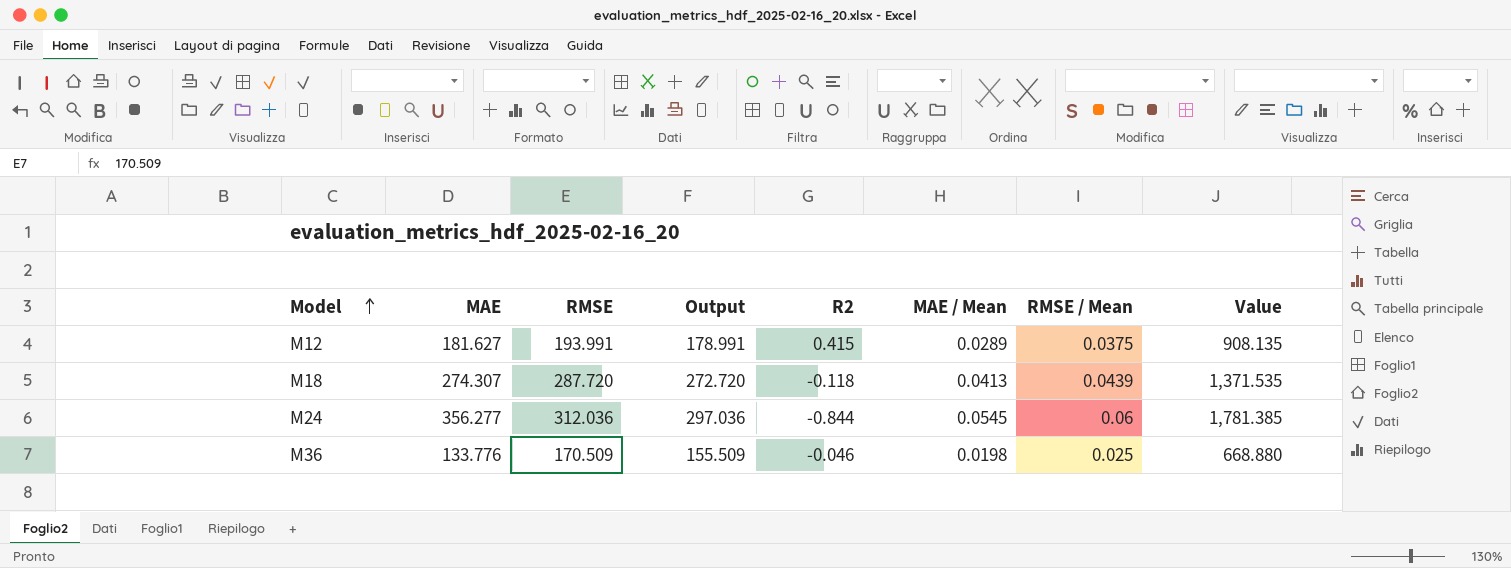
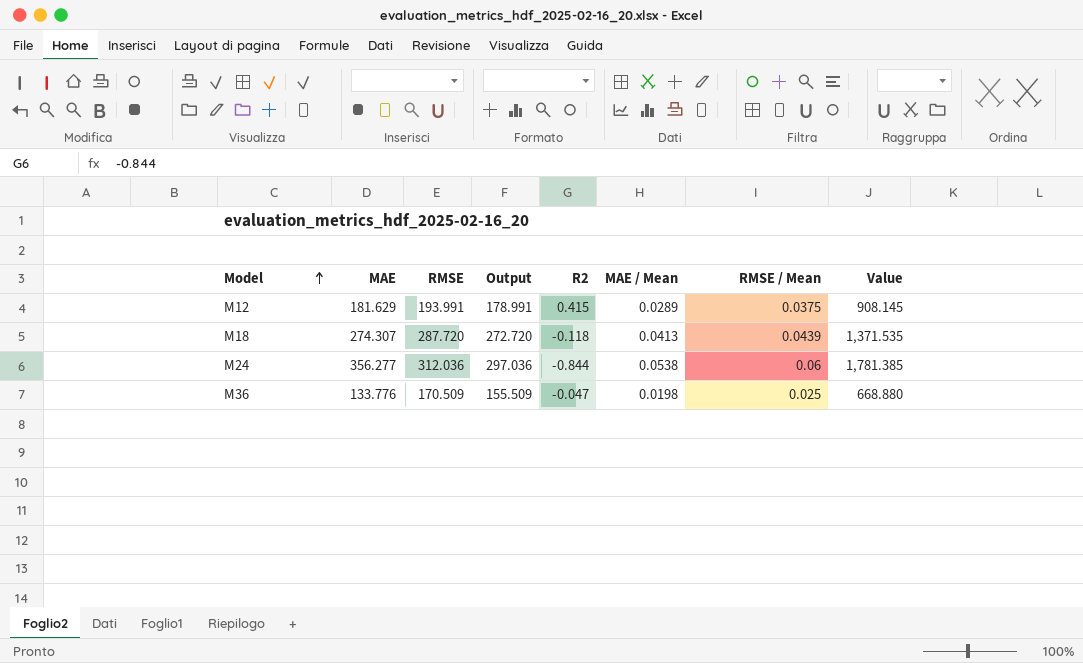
M12 | MAE: 181.627 -> 181.629
M12 | Value: 908.135 -> 908.145
M24 | MAE / Mean: 0.0545 -> 0.0538
M36 | R2: -0.046 -> -0.047

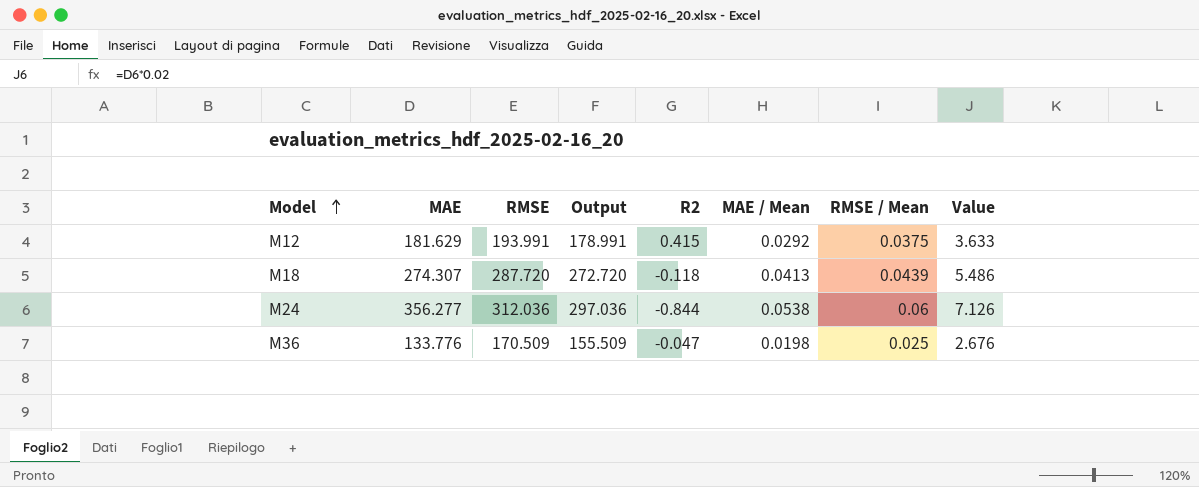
column Value | formula: [MAE] * 5 -> [MAE] * 0.02
M12 | MAE / Mean: 0.0289 -> 0.0292

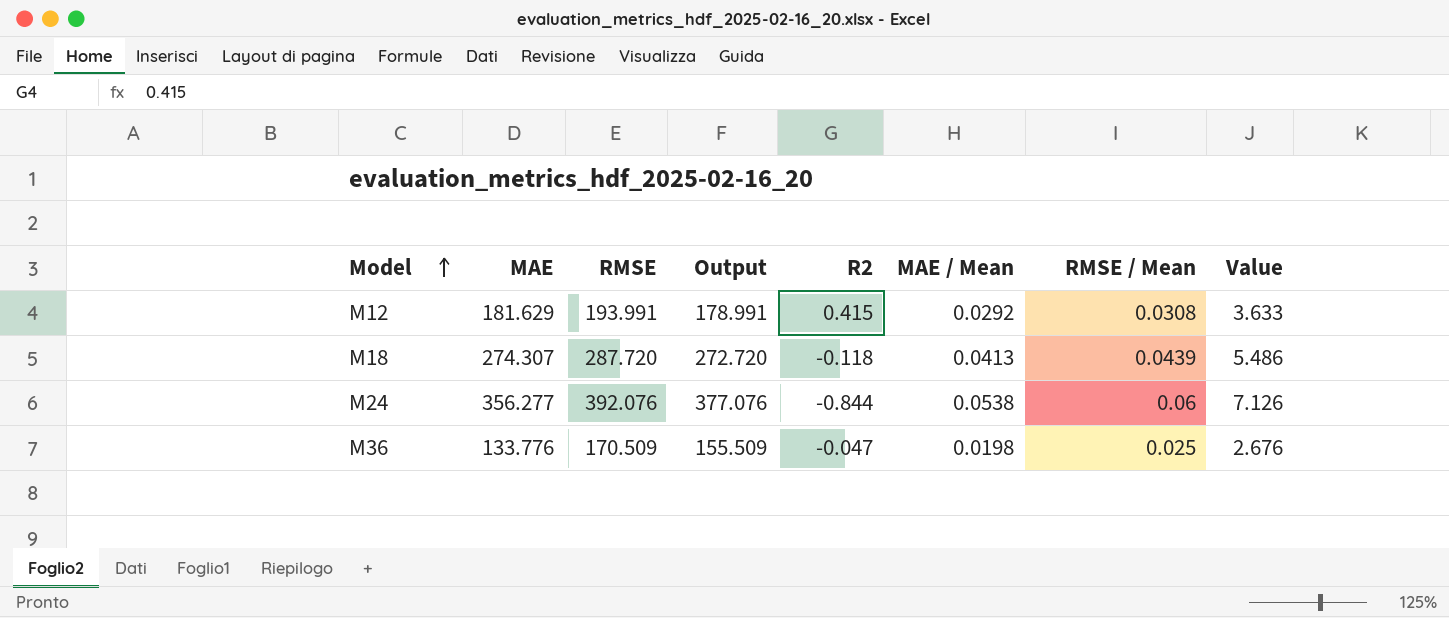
M12 | RMSE / Mean: 0.0375 -> 0.0308
M24 | RMSE: 312.036 -> 392.076
M24 | Output: 297.036 -> 377.076

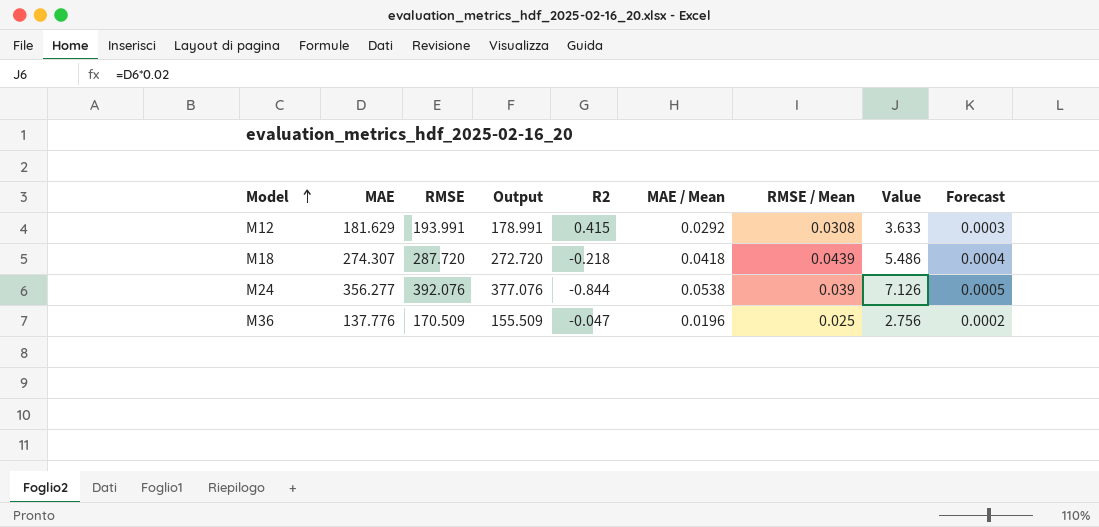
column Forecast | formula: none -> [MAE / Mean] * 0.01
M18 | R2: -0.118 -> -0.218
M18 | MAE / Mean: 0.0413 -> 0.0418
M24 | RMSE / Mean: 0.06 -> 0.039
M36 | MAE: 133.776 -> 137.776
M36 | MAE / Mean: 0.0198 -> 0.0196
M36 | Value: 2.676 -> 2.756

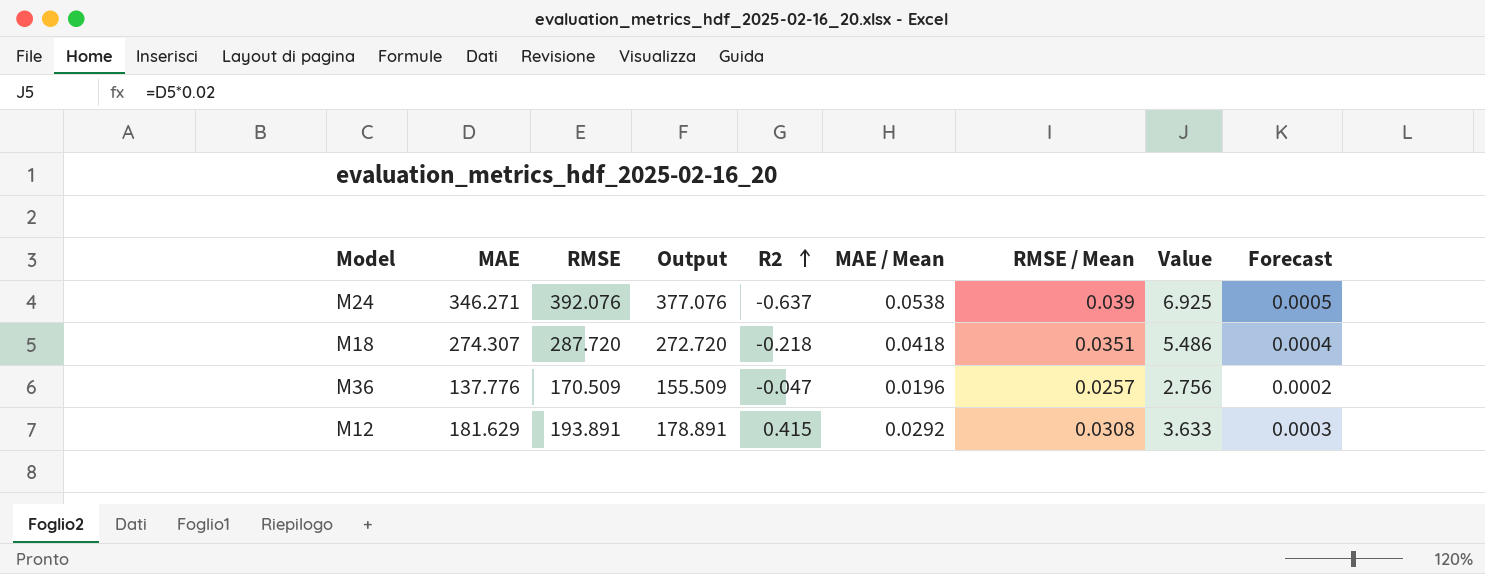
row order: Model ascending -> R2 ascending
M24 | MAE: 356.277 -> 346.271
M24 | R2: -0.844 -> -0.637
M24 | Value: 7.126 -> 6.925
M18 | RMSE / Mean: 0.0439 -> 0.0351
M36 | RMSE / Mean: 0.025 -> 0.0257
M12 | RMSE: 193.991 -> 193.891
M12 | Output: 178.991 -> 178.891

